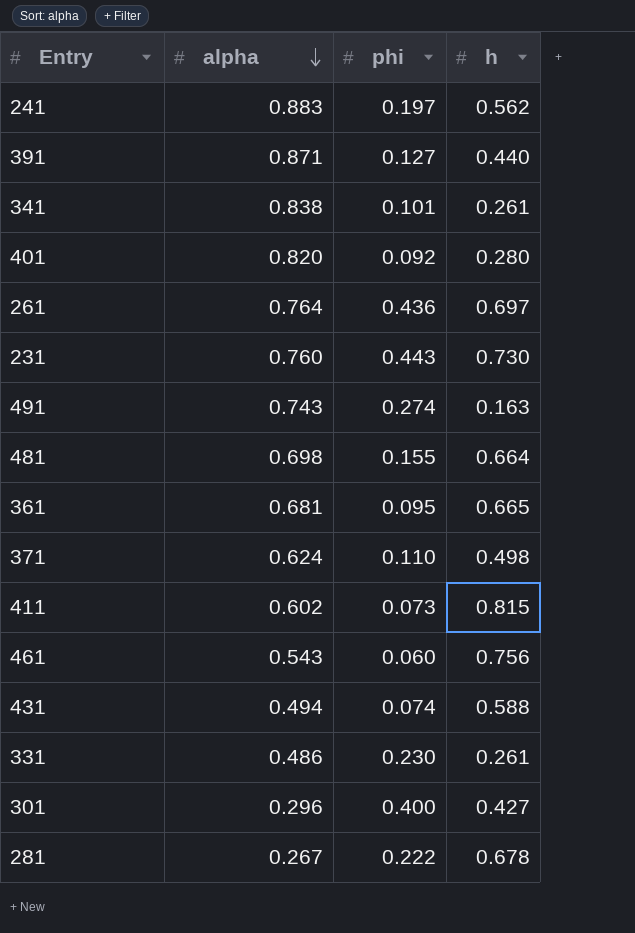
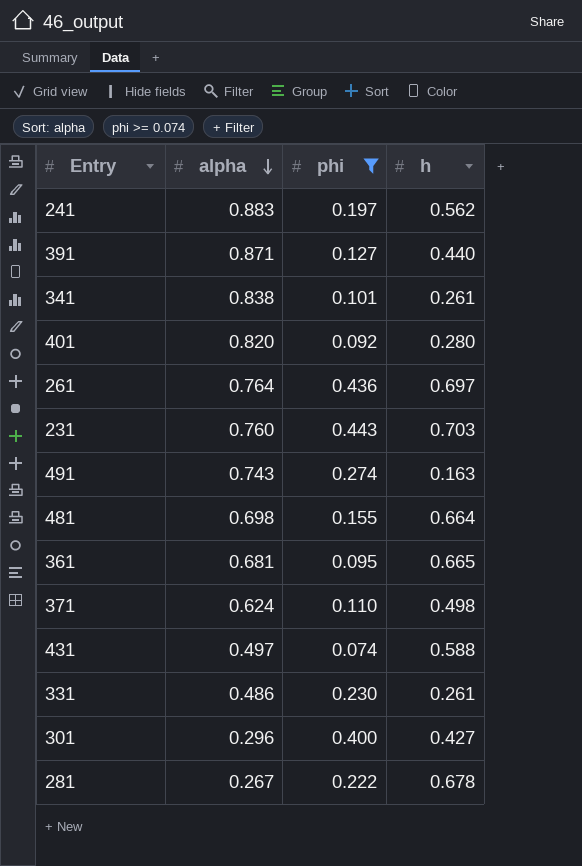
filter: none -> phi >= 0.074
231 | h: 0.730 -> 0.703
431 | alpha: 0.494 -> 0.497

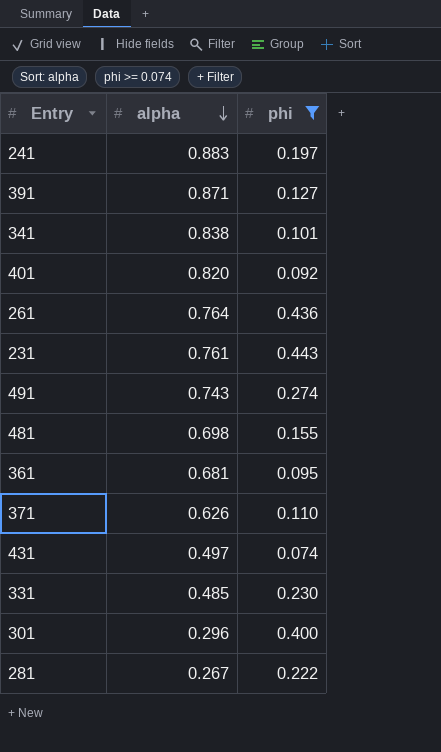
column h | position: 4 -> none
231 | alpha: 0.760 -> 0.761
371 | alpha: 0.624 -> 0.626
331 | alpha: 0.486 -> 0.485

